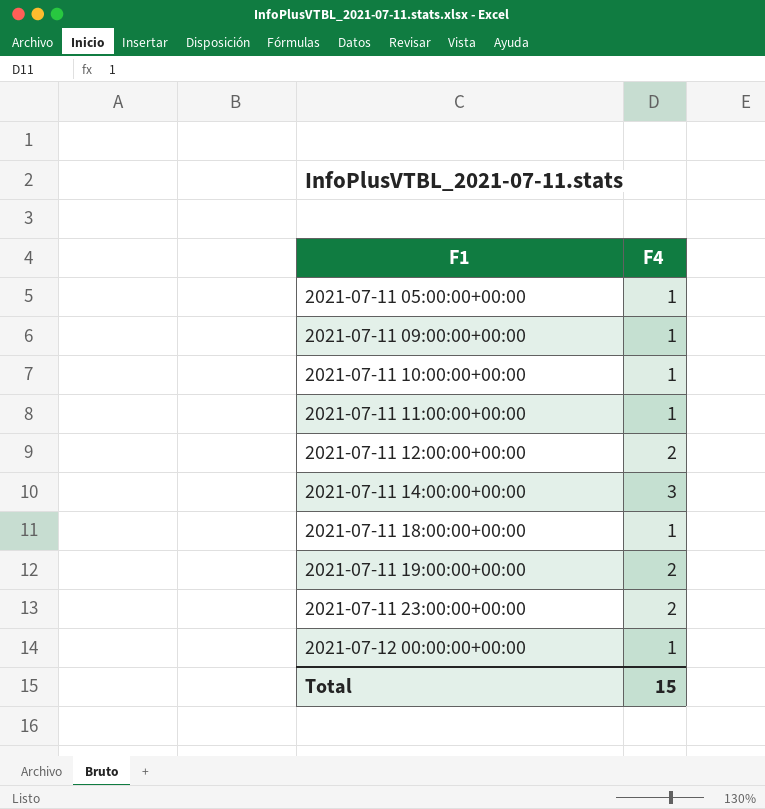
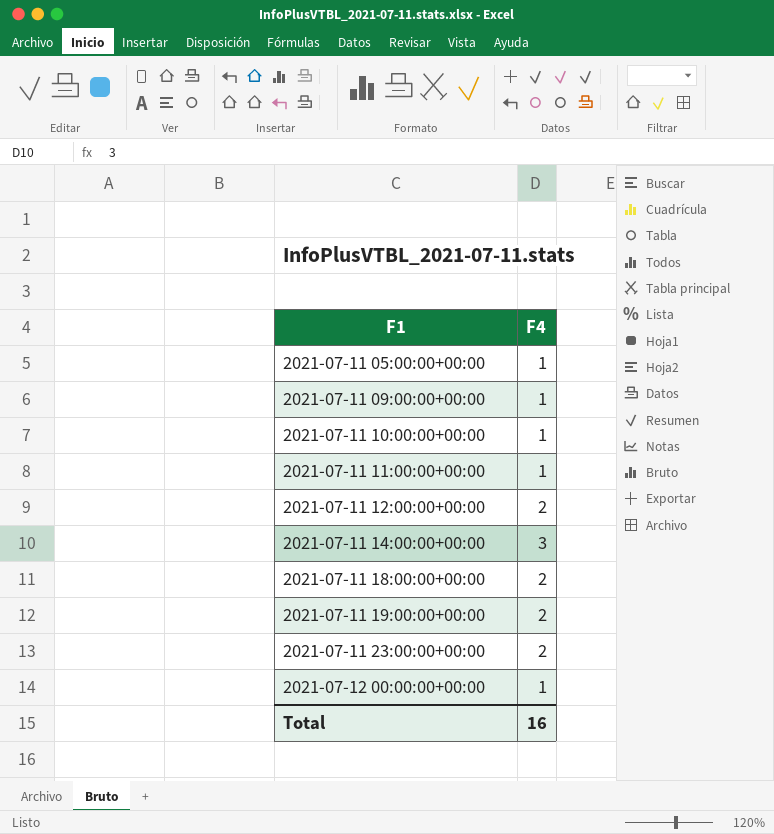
2021-07-11 18:00:00+00:00 | F4: 1 -> 2
Total | F4: 15 -> 16

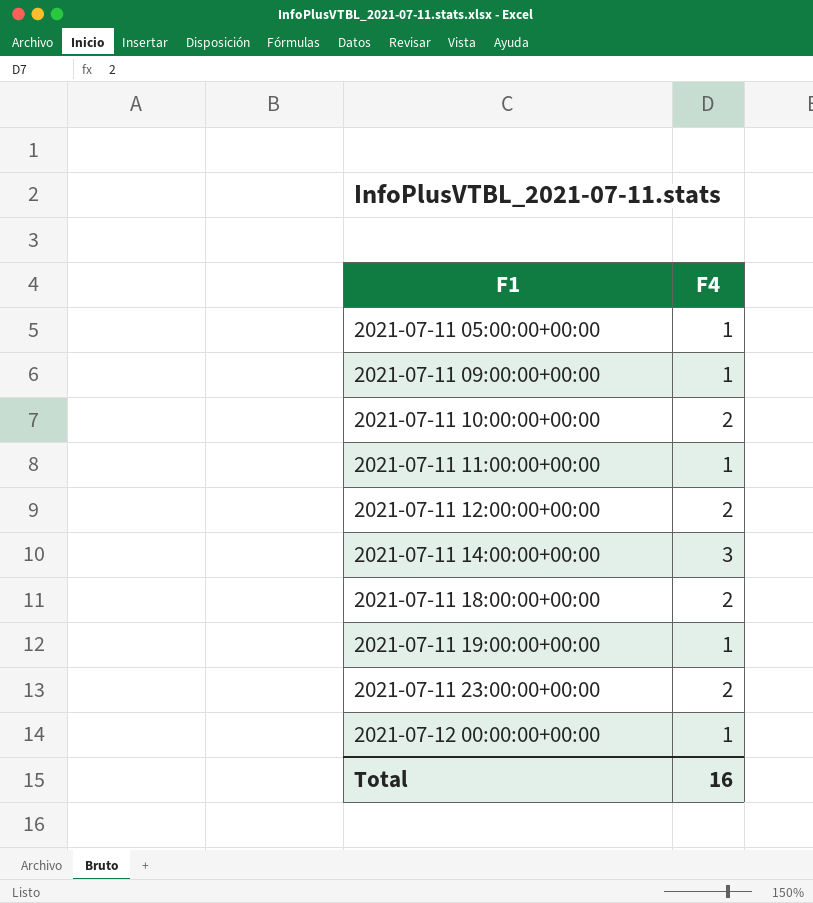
2021-07-11 10:00:00+00:00 | F4: 1 -> 2
2021-07-11 19:00:00+00:00 | F4: 2 -> 1

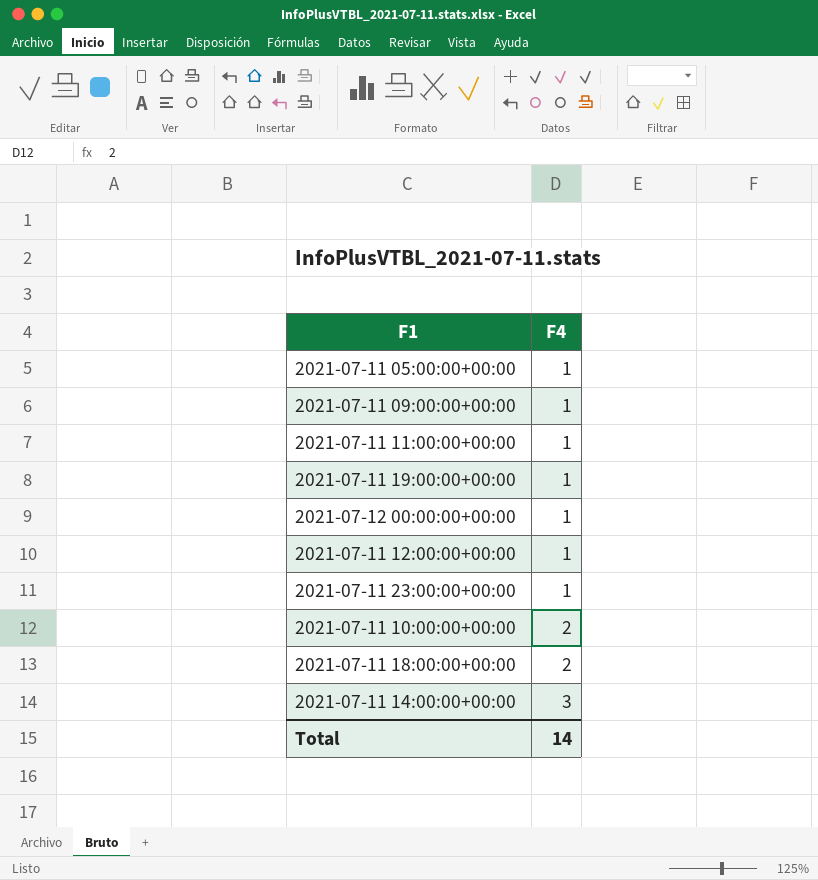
row order: F1 ascending -> F4 ascending
2021-07-11 12:00:00+00:00 | F4: 2 -> 1
2021-07-11 23:00:00+00:00 | F4: 2 -> 1
Total | F4: 16 -> 14

